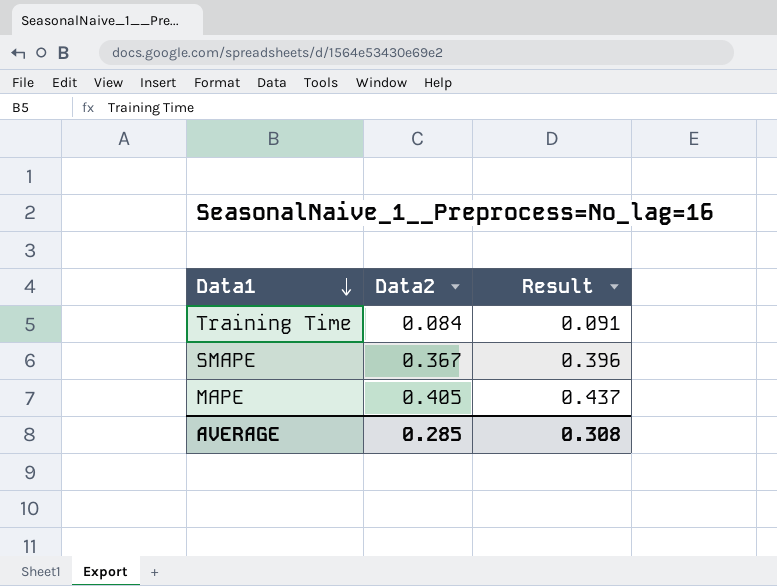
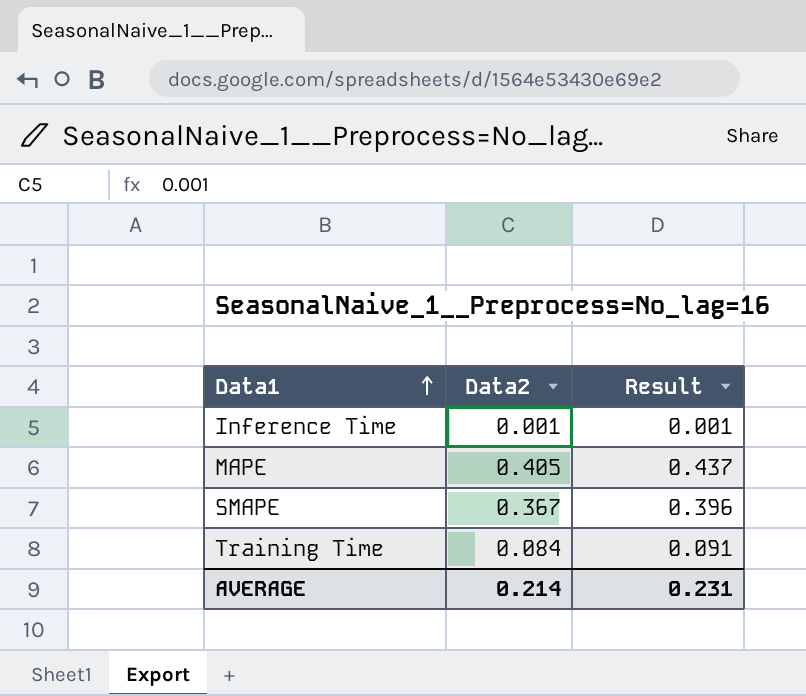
row order: Data1 descending -> Data1 ascending
row Inference Time: none -> 0.001 | 0.001
AVERAGE | Data2: 0.285 -> 0.214
AVERAGE | Result: 0.308 -> 0.231

